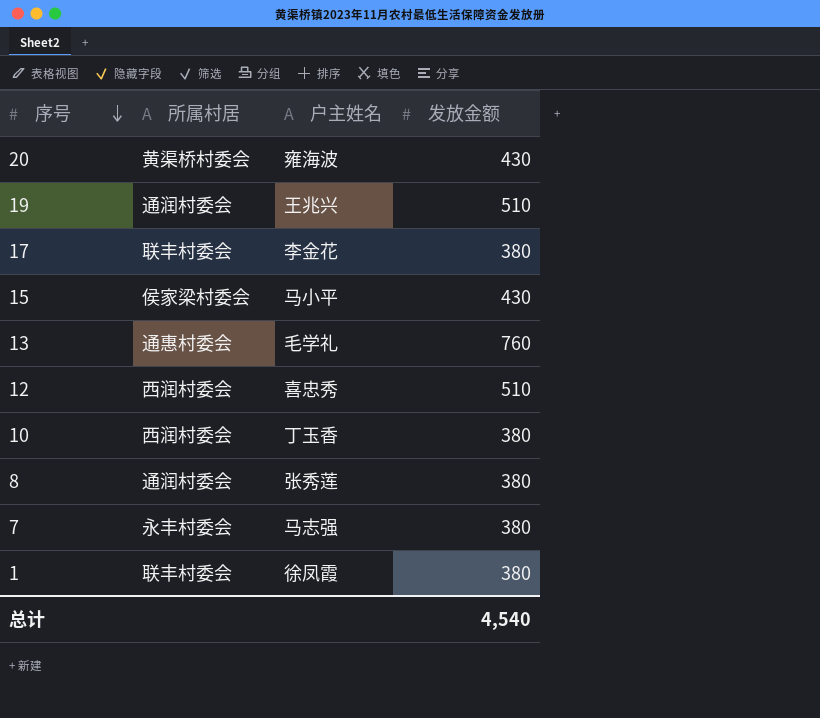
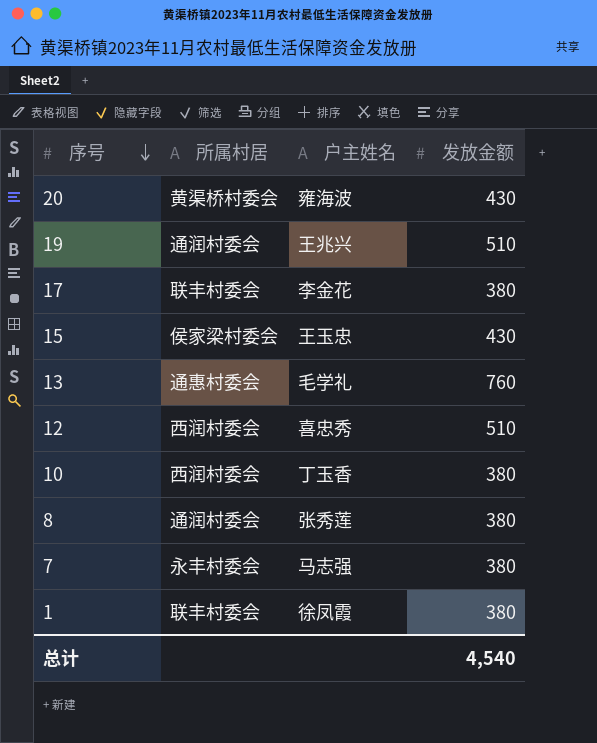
15 | 户主姓名: 马小平 -> 王玉忠

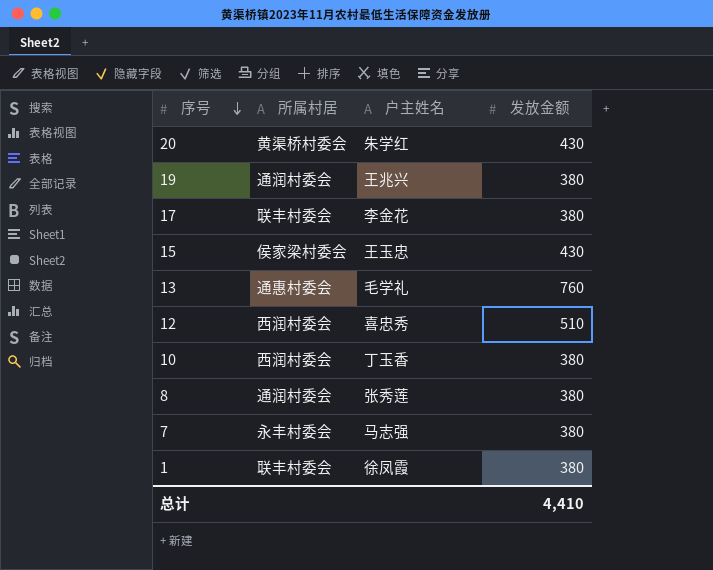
20 | 户主姓名: 雍海波 -> 朱学红
19 | 发放金额: 510 -> 380
总计 | 发放金额: 4,540 -> 4,410

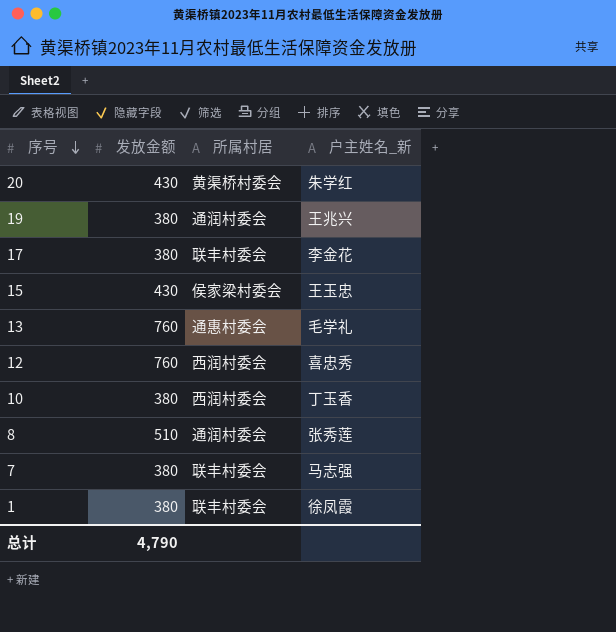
column 发放金额 | position: 4 -> 2
column name: 户主姓名 -> 户主姓名_新
12 | 发放金额: 510 -> 760
8 | 发放金额: 380 -> 510
7 | 所属村居: 永丰村委会 -> 联丰村委会
总计 | 发放金额: 4,410 -> 4,790

